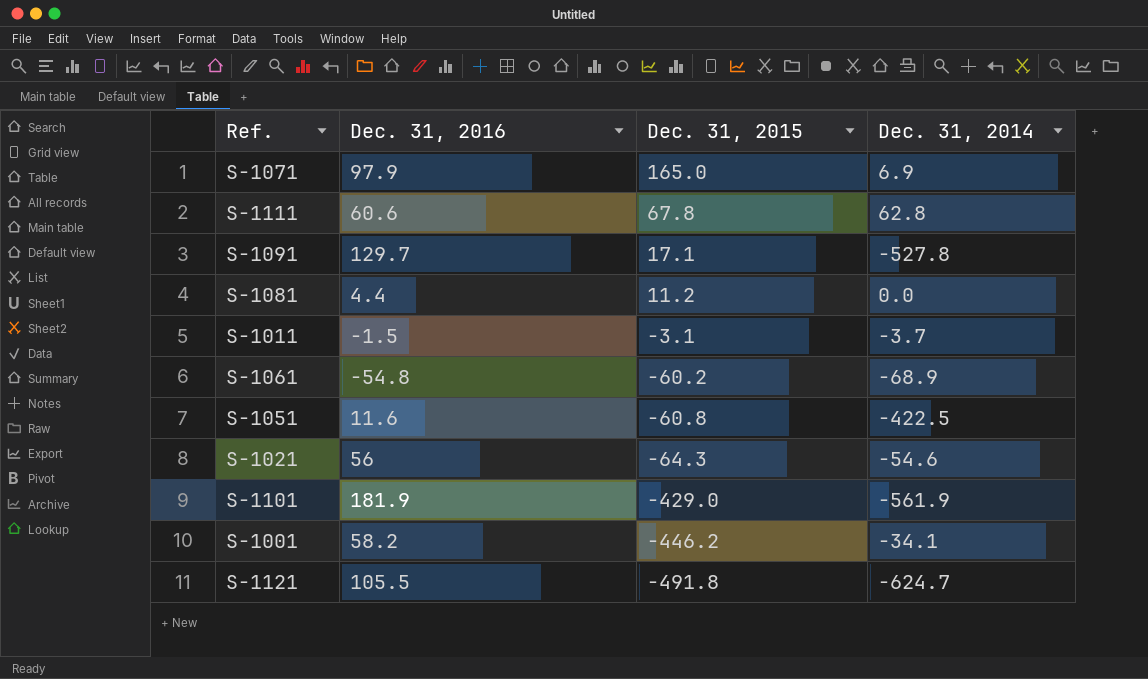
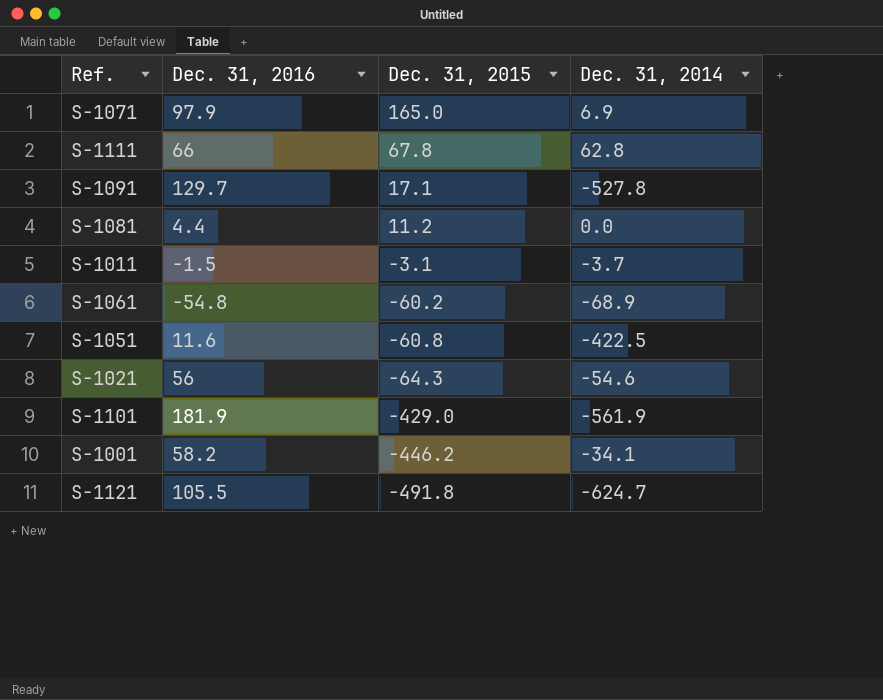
S-1111 | Dec. 31, 2016: 60.6 -> 66

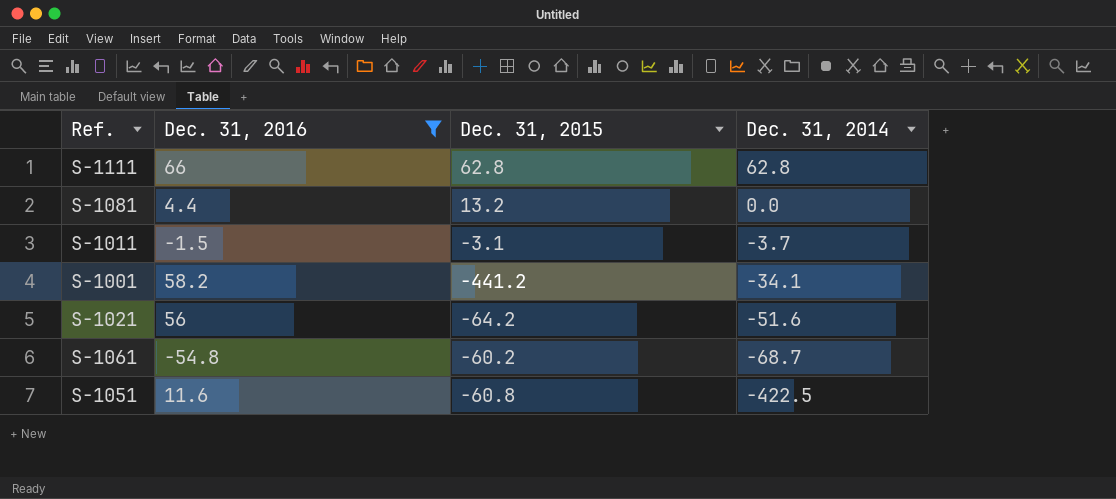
filter: none -> Dec. 31, 2016 <= 66
row order: Dec. 31, 2015 descending -> Dec. 31, 2014 descending
S-1111 | Dec. 31, 2015: 67.8 -> 62.8
S-1081 | Dec. 31, 2015: 11.2 -> 13.2
S-1001 | Dec. 31, 2015: -446.2 -> -441.2
S-1021 | Dec. 31, 2015: -64.3 -> -64.2
S-1021 | Dec. 31, 2014: -54.6 -> -51.6
S-1061 | Dec. 31, 2014: -68.9 -> -68.7

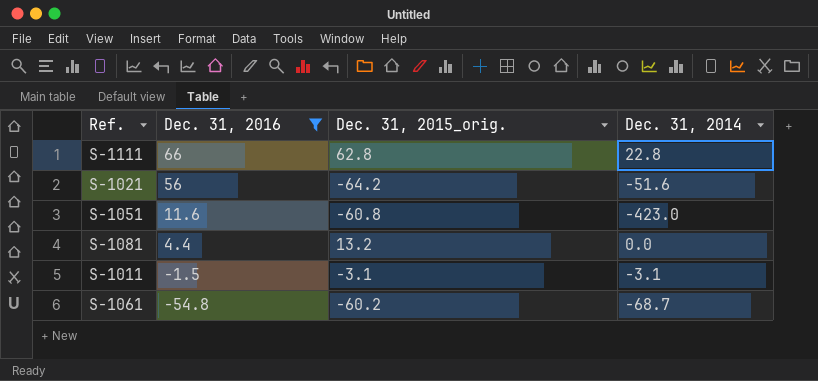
row order: Dec. 31, 2014 descending -> Dec. 31, 2016 descending
column name: Dec. 31, 2015 -> Dec. 31, 2015_orig.
row S-1001: 58.2 | -441.2 | -34.1 -> none
S-1111 | Dec. 31, 2014: 62.8 -> 22.8
S-1051 | Dec. 31, 2014: -422.5 -> -423.0
S-1011 | Dec. 31, 2014: -3.7 -> -3.1

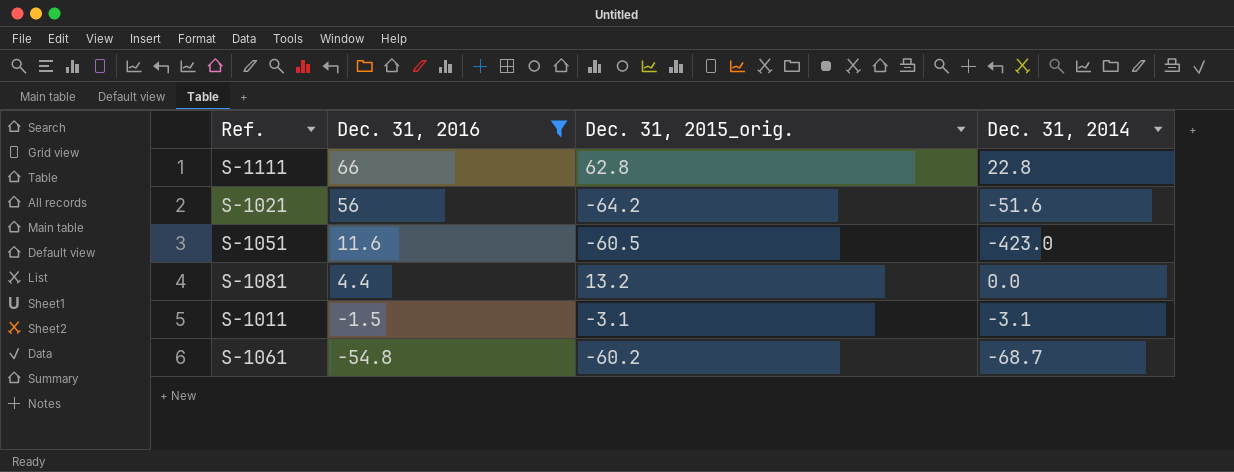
S-1051 | Dec. 31, 2015_orig.: -60.8 -> -60.5

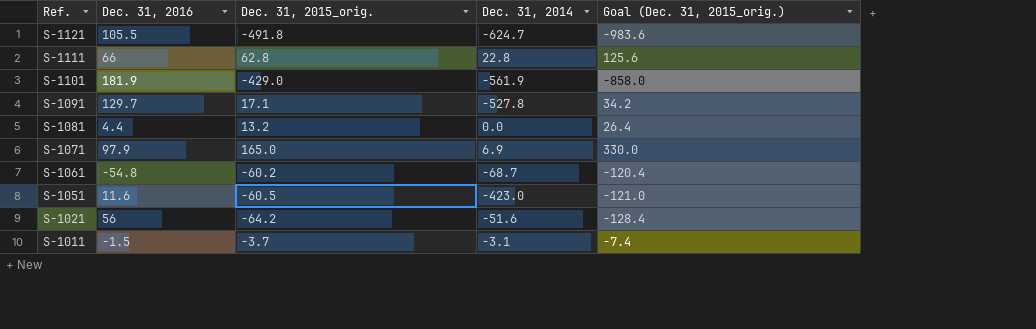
filter: Dec. 31, 2016 <= 66 -> none
row order: Dec. 31, 2016 descending -> Ref. descending
column Goal (Dec. 31, 2015_orig.) | formula: none -> [Dec. 31, 2015_orig.] * 2
S-1011 | Dec. 31, 2015_orig.: -3.1 -> -3.7

